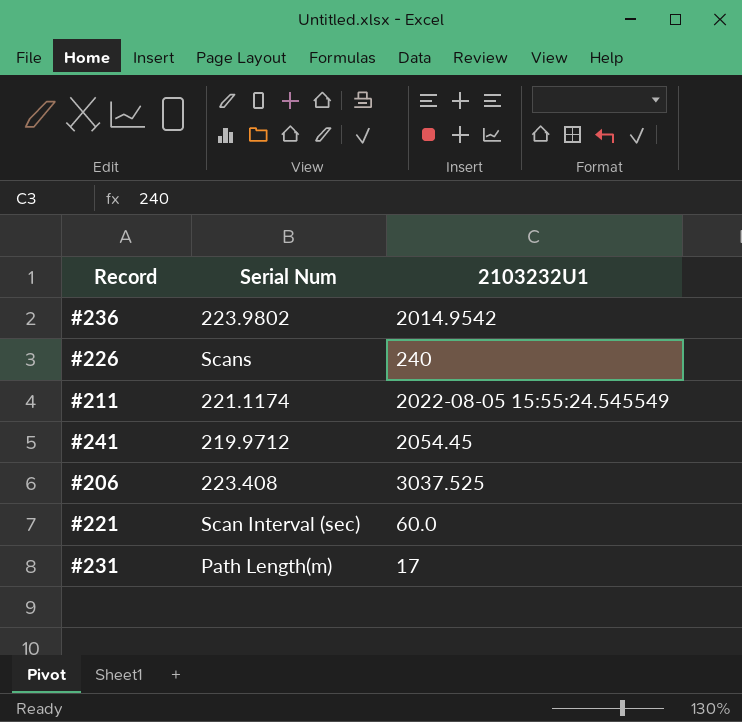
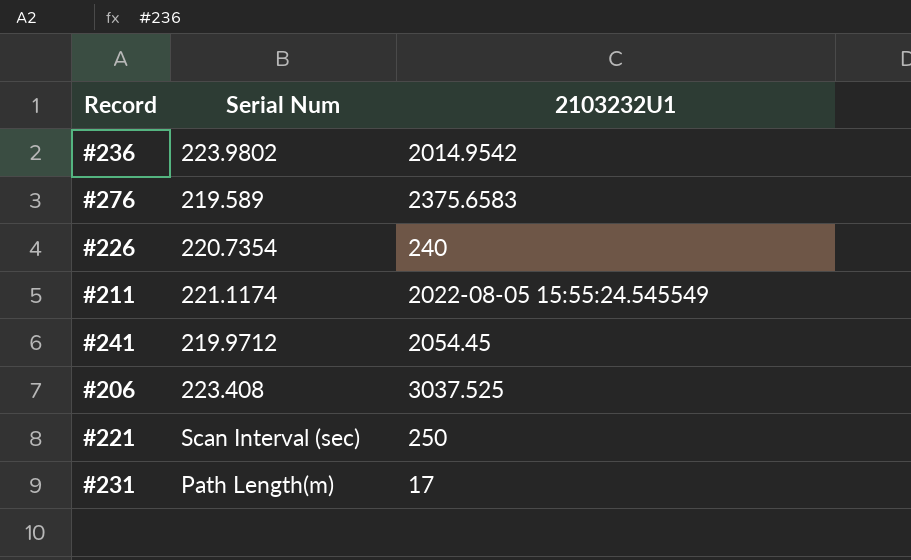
row #276: none -> 219.589 | 2375.6583
#226 | Serial Num: Scans -> 220.7354
#221 | 2103232U1: 60.0 -> 250

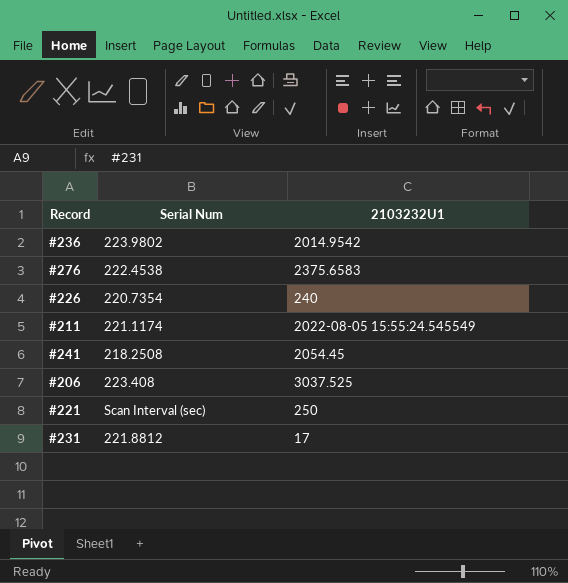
#276 | Serial Num: 219.589 -> 222.4538
#241 | Serial Num: 219.9712 -> 218.2508
#231 | Serial Num: Path Length(m) -> 221.8812

